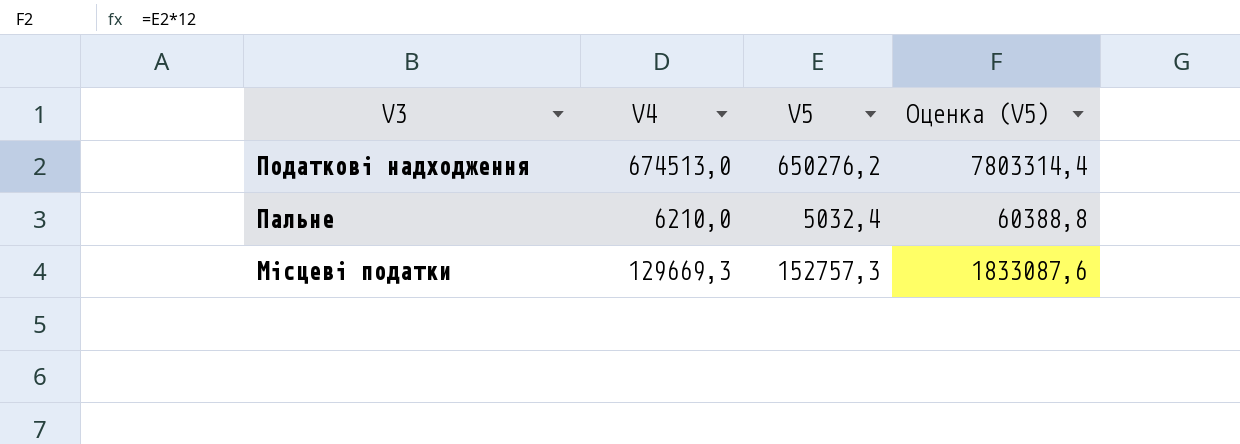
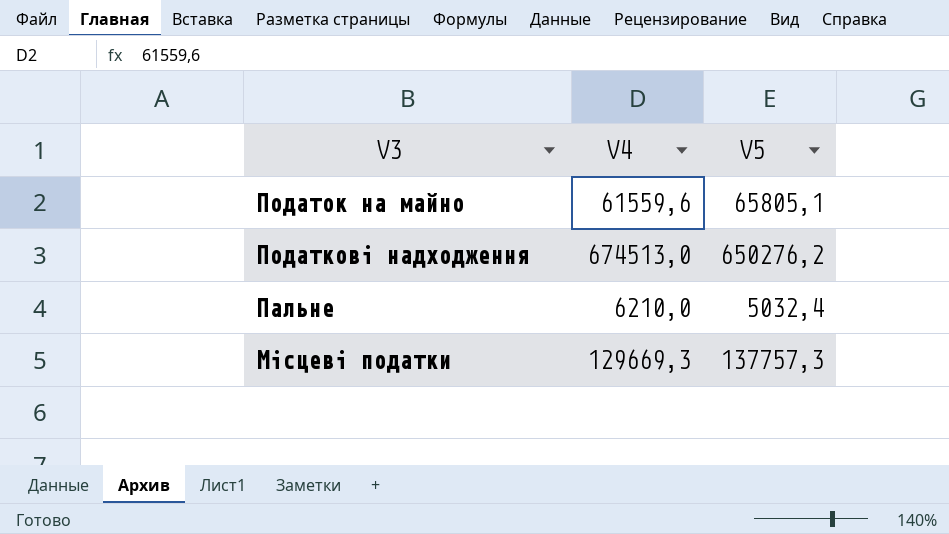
column Оценка (V5) | formula: [V5] * 12 -> none
row Податок на майно: none -> 61559,6 | 65805,1
Місцеві податки | V5: 152757,3 -> 137757,3

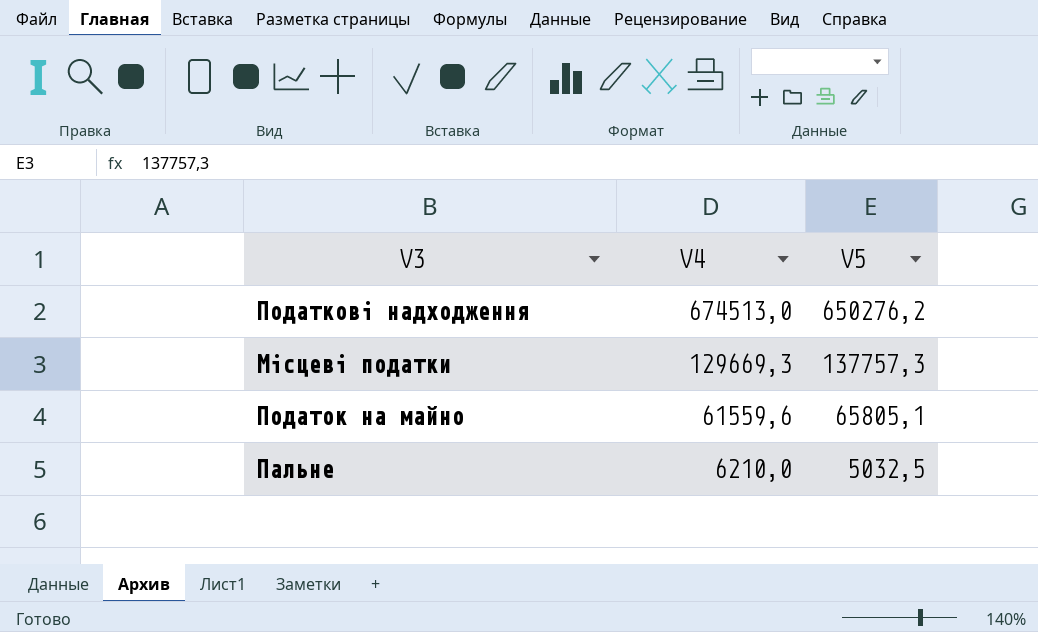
row order: V3 descending -> V4 descending
Пальне | V5: 5032,4 -> 5032,5

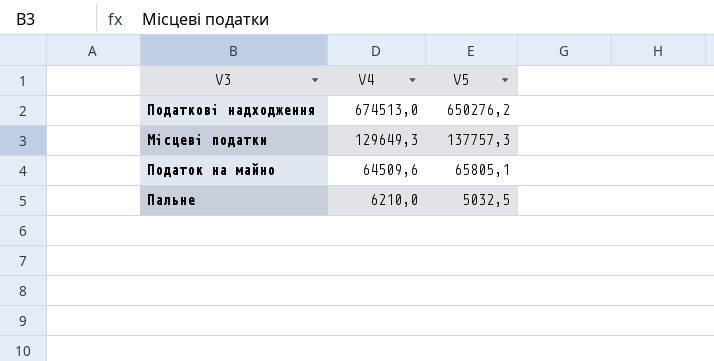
Місцеві податки | V4: 129669,3 -> 129649,3
Податок на майно | V4: 61559,6 -> 64509,6

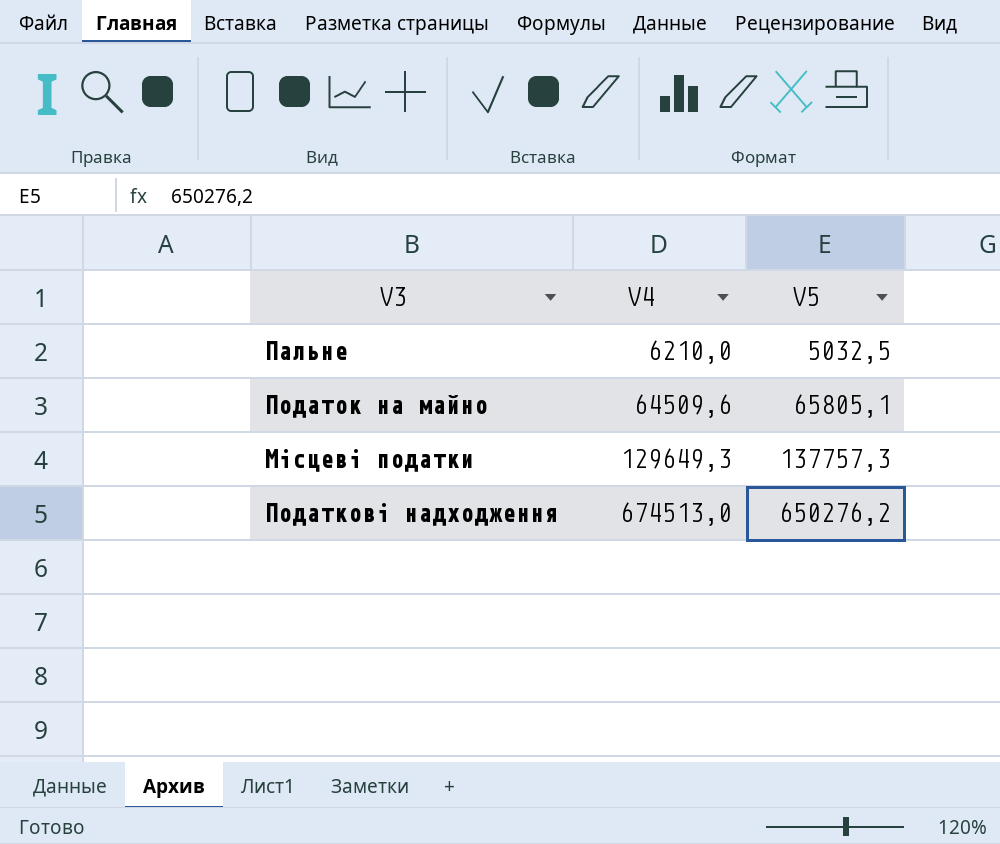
row order: V4 descending -> V4 ascending

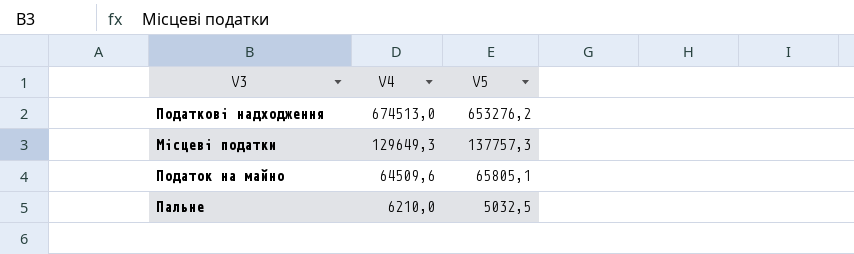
row order: V4 ascending -> V4 descending
Податкові надходження | V5: 650276,2 -> 653276,2

